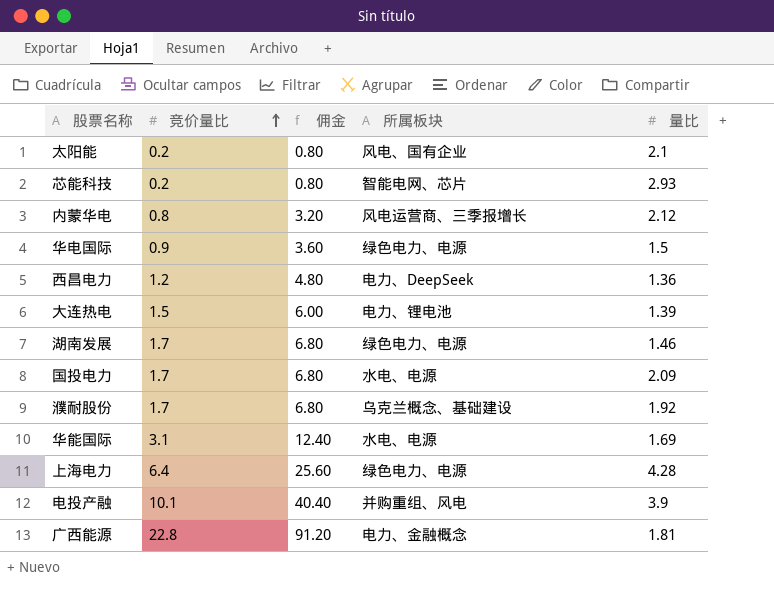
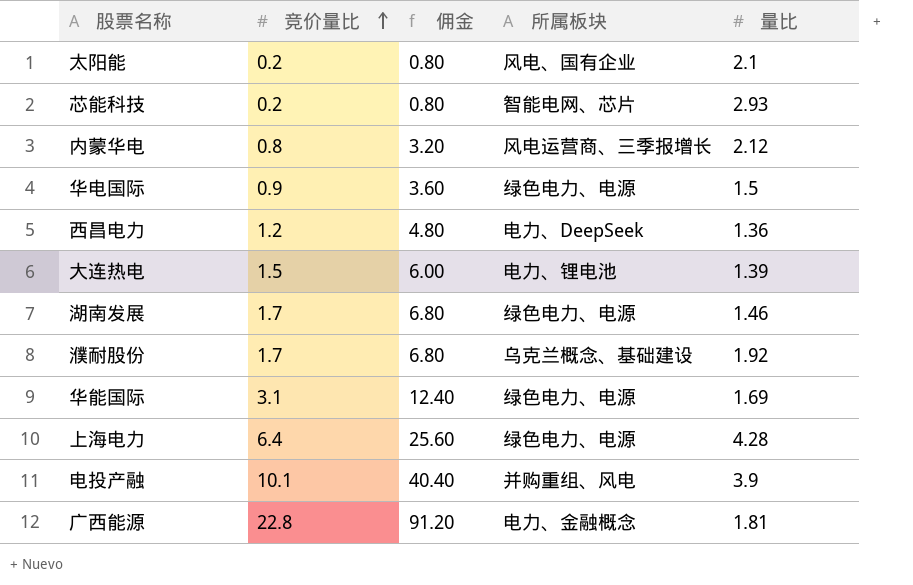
row 国投电力: 1.7 | 6.80 | 水电、电源 | 2.09 -> none
华能国际 | 所属板块: 水电、电源 -> 绿色电力、电源

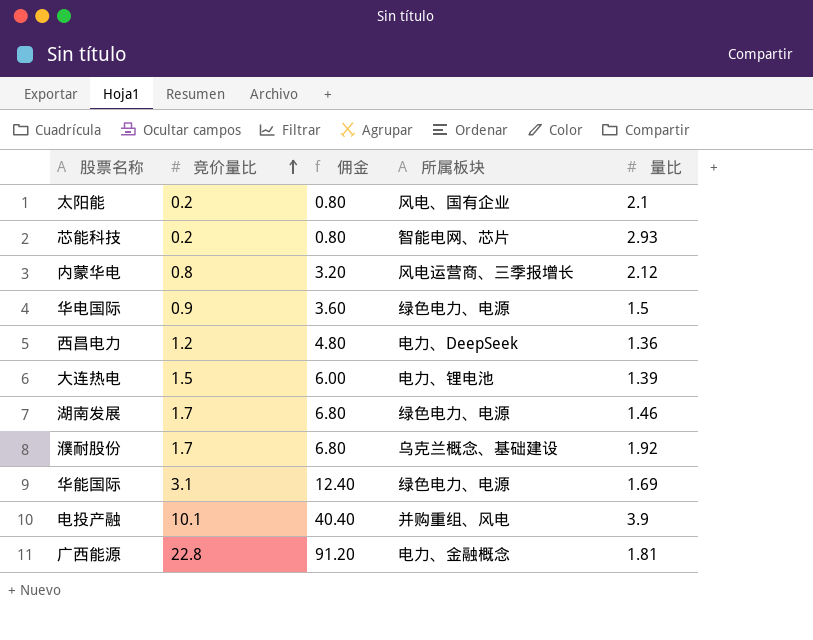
row 上海电力: 6.4 | 25.60 | 绿色电力、电源 | 4.28 -> none

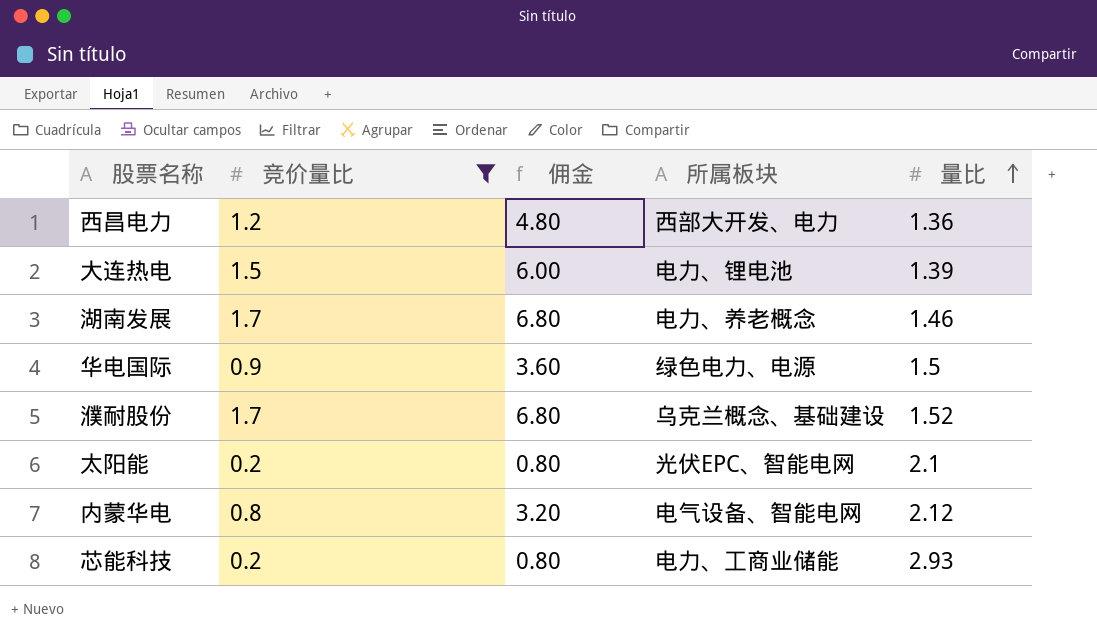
filter: none -> 竞价量比 <= 1.7
row order: 竞价量比 ascending -> 量比 ascending
西昌电力 | 所属板块: 电力、DeepSeek -> 西部大开发、电力
湖南发展 | 所属板块: 绿色电力、电源 -> 电力、养老概念
濮耐股份 | 量比: 1.92 -> 1.52
太阳能 | 所属板块: 风电、国有企业 -> 光伏EPC、智能电网
内蒙华电 | 所属板块: 风电运营商、三季报增长 -> 电气设备、智能电网
芯能科技 | 所属板块: 智能电网、芯片 -> 电力、工商业储能

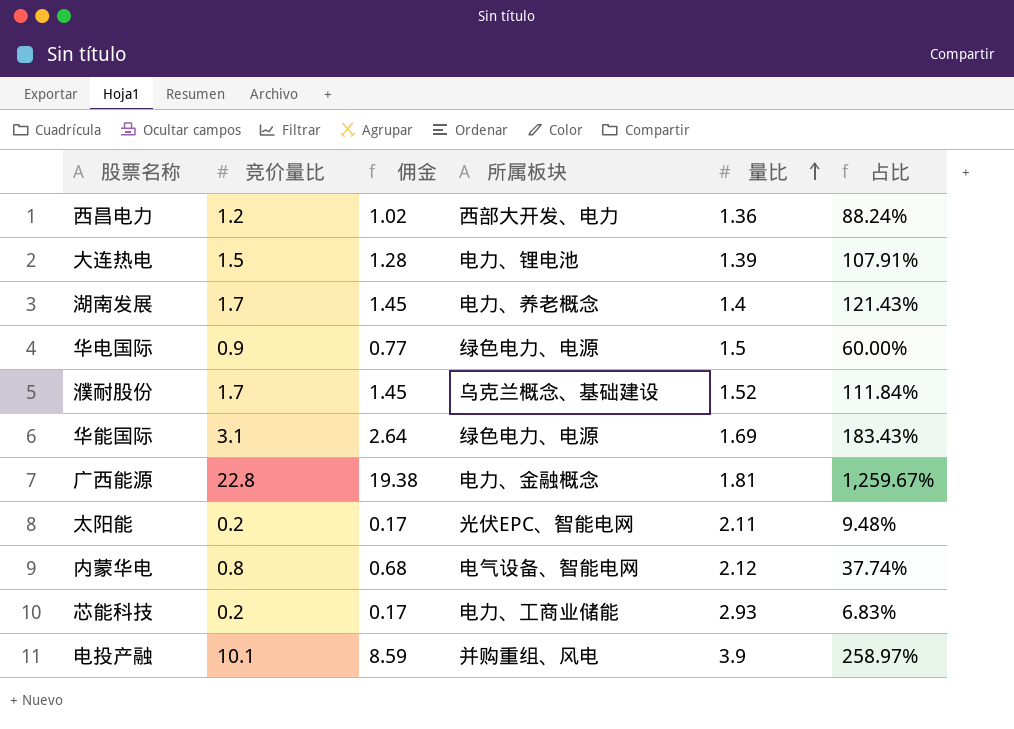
filter: 竞价量比 <= 1.7 -> none
column 佣金 | formula: [竞价量比] * 4 -> [竞价量比] * 0.85
column 占比 | formula: none -> [竞价量比] / [量比]
湖南发展 | 量比: 1.46 -> 1.4
太阳能 | 量比: 2.1 -> 2.11

